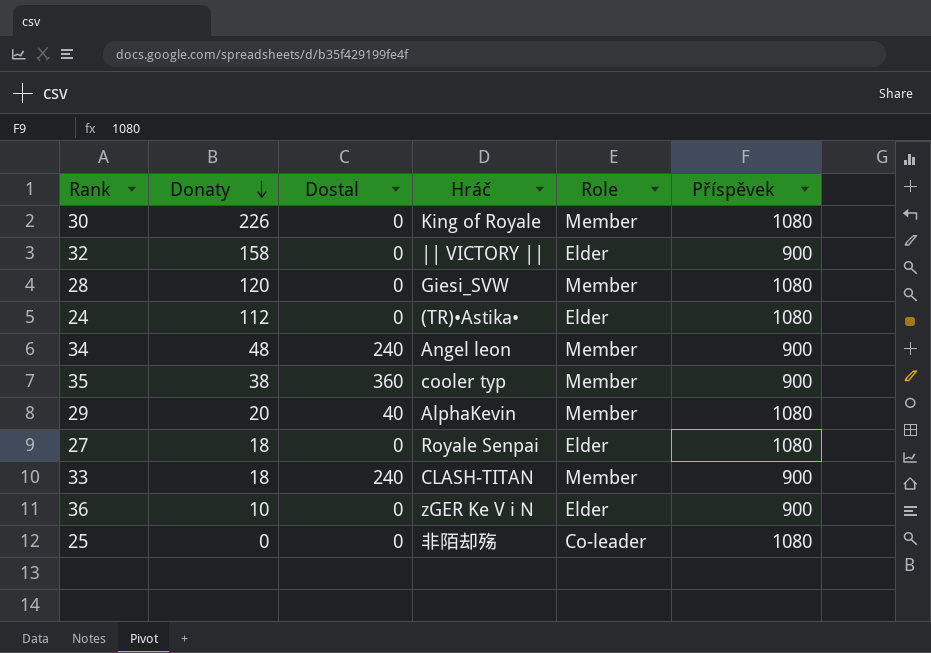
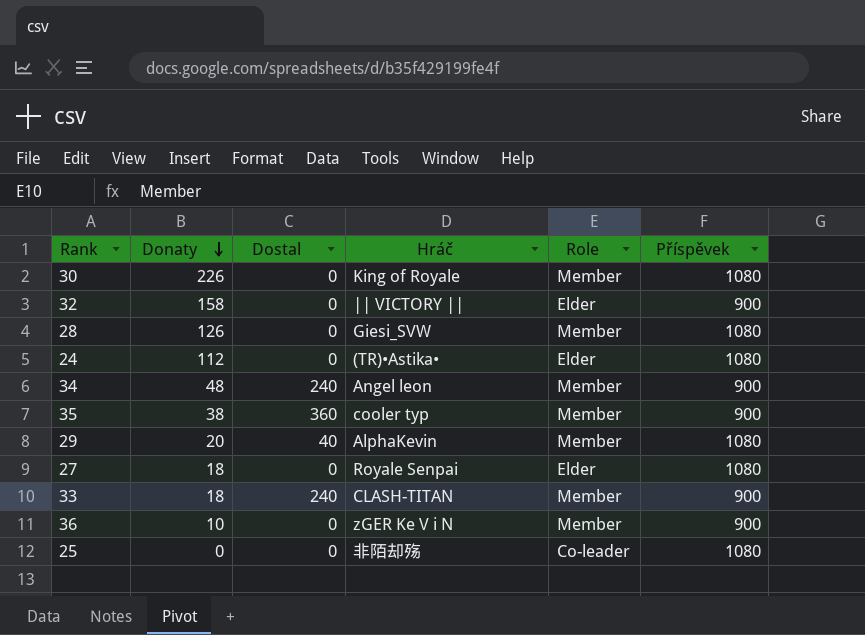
28 | Donaty: 120 -> 126
36 | Role: Elder -> Member

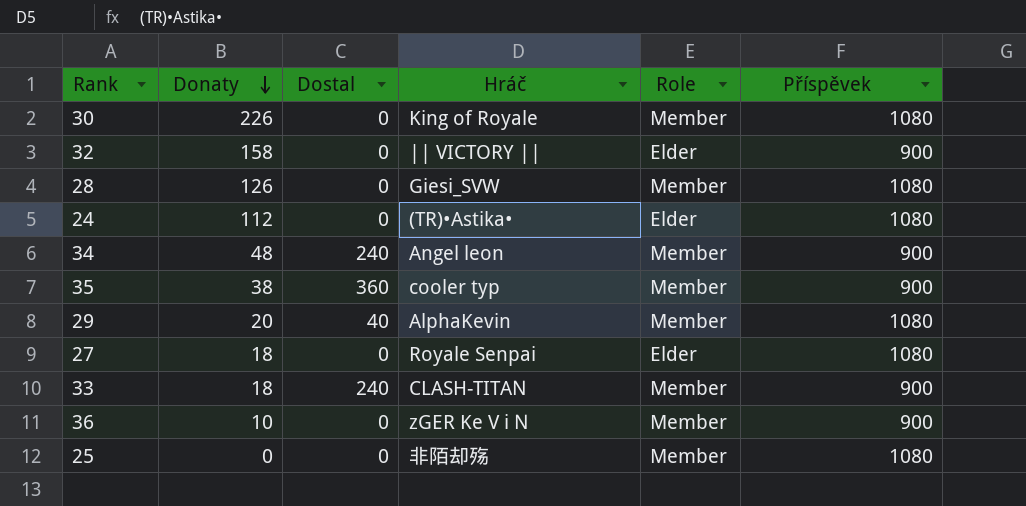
25 | Role: Co-leader -> Member

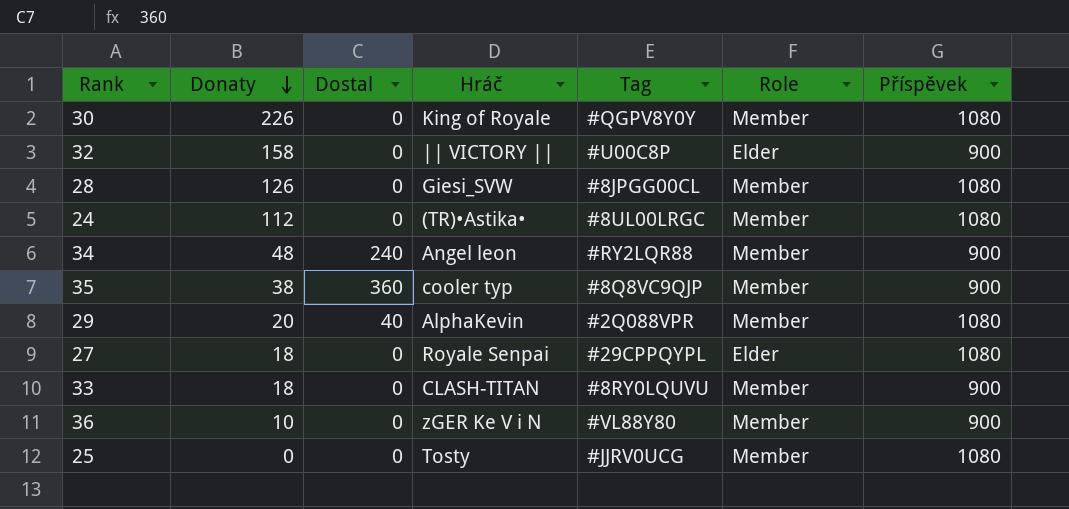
column Tag | position: none -> 5
24 | Role: Elder -> Member
33 | Dostal: 240 -> 0
25 | Hráč: 非陌却殇 -> Tosty

